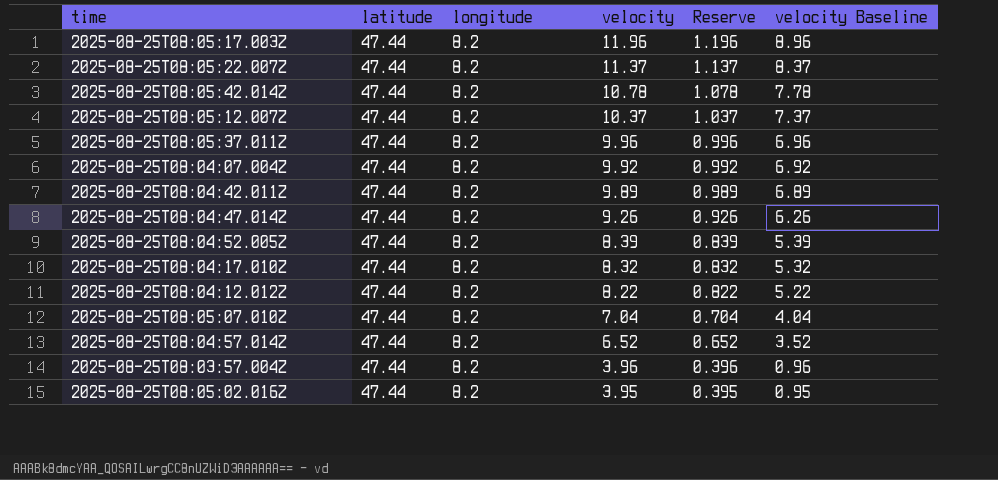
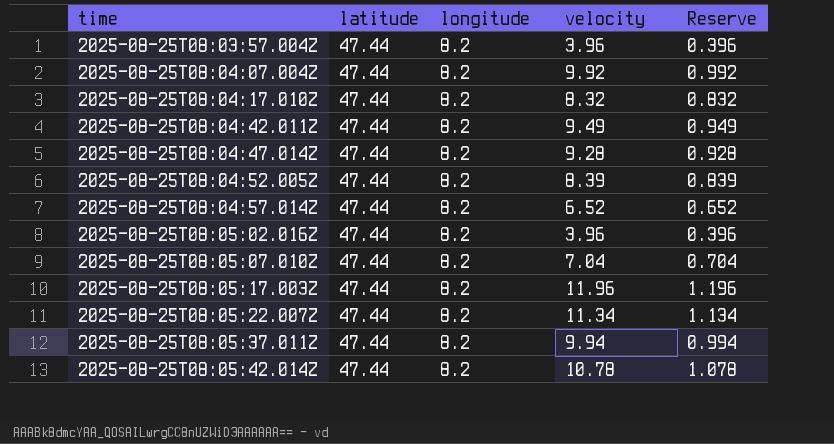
row order: velocity descending -> time ascending
column velocity Baseline | formula: [velocity] - 3 -> none
row 2025-08-25T08:05:12.007Z: 47.44 | 8.2 | 10.37 | 1.037 | 7.37 -> none
row 2025-08-25T08:04:12.012Z: 47.44 | 8.2 | 8.22 | 0.822 | 5.22 -> none
2025-08-25T08:04:42.011Z | velocity: 9.89 -> 9.49
2025-08-25T08:04:42.011Z | Reserve: 0.989 -> 0.949
2025-08-25T08:04:47.014Z | velocity: 9.26 -> 9.28
2025-08-25T08:04:47.014Z | Reserve: 0.926 -> 0.928
2025-08-25T08:05:02.016Z | velocity: 3.95 -> 3.96
2025-08-25T08:05:02.016Z | Reserve: 0.395 -> 0.396
2025-08-25T08:05:22.007Z | velocity: 11.37 -> 11.34
2025-08-25T08:05:22.007Z | Reserve: 1.137 -> 1.134
2025-08-25T08:05:37.011Z | velocity: 9.96 -> 9.94
2025-08-25T08:05:37.011Z | Reserve: 0.996 -> 0.994

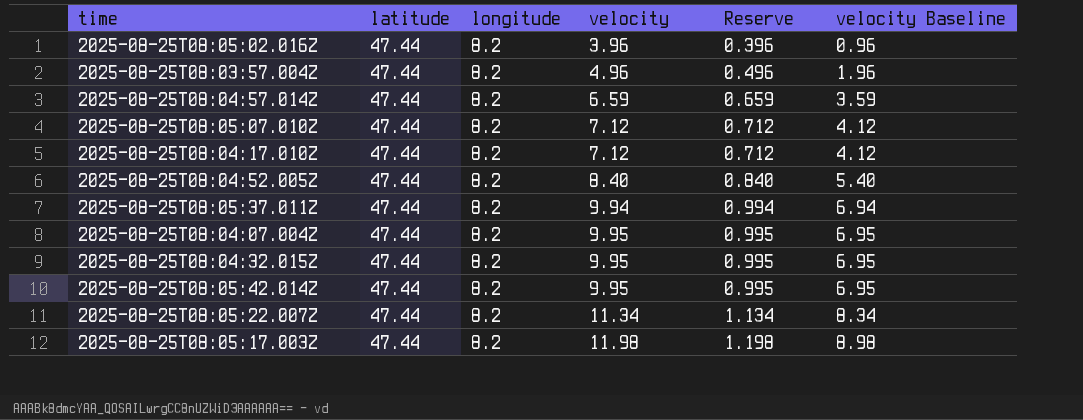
row order: time ascending -> velocity ascending
column velocity Baseline | formula: none -> [velocity] - 3
row 2025-08-25T08:04:42.011Z: 47.44 | 8.2 | 9.49 | 0.949 -> none
row 2025-08-25T08:04:47.014Z: 47.44 | 8.2 | 9.28 | 0.928 -> none
2025-08-25T08:03:57.004Z | velocity: 3.96 -> 4.96
2025-08-25T08:03:57.004Z | Reserve: 0.396 -> 0.496
2025-08-25T08:04:57.014Z | velocity: 6.52 -> 6.59
2025-08-25T08:04:57.014Z | Reserve: 0.652 -> 0.659
2025-08-25T08:05:07.010Z | velocity: 7.04 -> 7.12
2025-08-25T08:05:07.010Z | Reserve: 0.704 -> 0.712
2025-08-25T08:04:17.010Z | velocity: 8.32 -> 7.12
2025-08-25T08:04:17.010Z | Reserve: 0.832 -> 0.712
2025-08-25T08:04:52.005Z | velocity: 8.39 -> 8.40
2025-08-25T08:04:52.005Z | Reserve: 0.839 -> 0.840
2025-08-25T08:04:07.004Z | velocity: 9.92 -> 9.95
2025-08-25T08:04:07.004Z | Reserve: 0.992 -> 0.995
row 2025-08-25T08:04:32.015Z: none -> 47.44 | 8.2 | 9.95 | 0.995 | 6.95
2025-08-25T08:05:42.014Z | velocity: 10.78 -> 9.95
2025-08-25T08:05:42.014Z | Reserve: 1.078 -> 0.995
2025-08-25T08:05:17.003Z | velocity: 11.96 -> 11.98
2025-08-25T08:05:17.003Z | Reserve: 1.196 -> 1.198

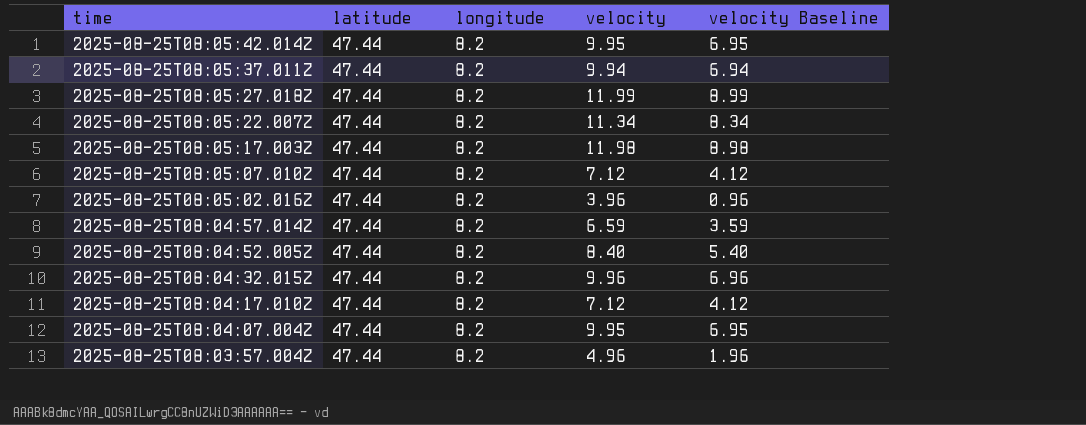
row order: velocity ascending -> time descending
column Reserve | formula: [velocity] * 0.1 -> none
row 2025-08-25T08:05:27.018Z: none -> 47.44 | 8.2 | 11.99 | 8.99
2025-08-25T08:04:32.015Z | velocity: 9.95 -> 9.96
2025-08-25T08:04:32.015Z | velocity Baseline: 6.95 -> 6.96

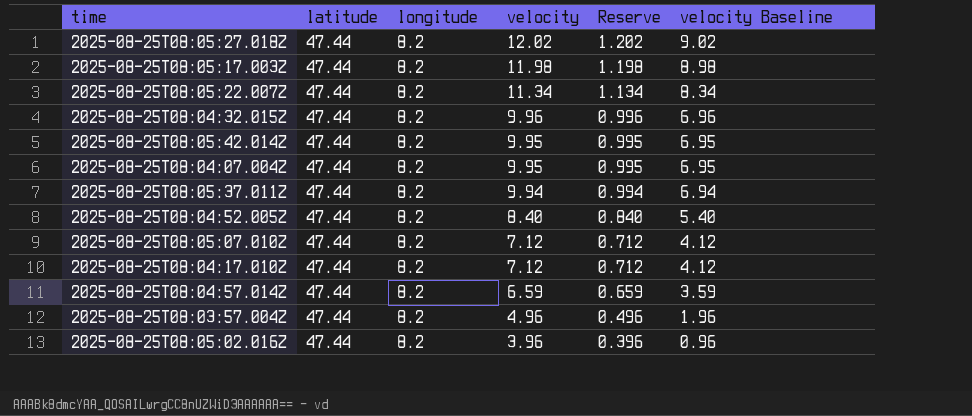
row order: time descending -> velocity descending
column Reserve | formula: none -> [velocity] * 0.1
2025-08-25T08:05:27.018Z | velocity: 11.99 -> 12.02
2025-08-25T08:05:27.018Z | velocity Baseline: 8.99 -> 9.02

